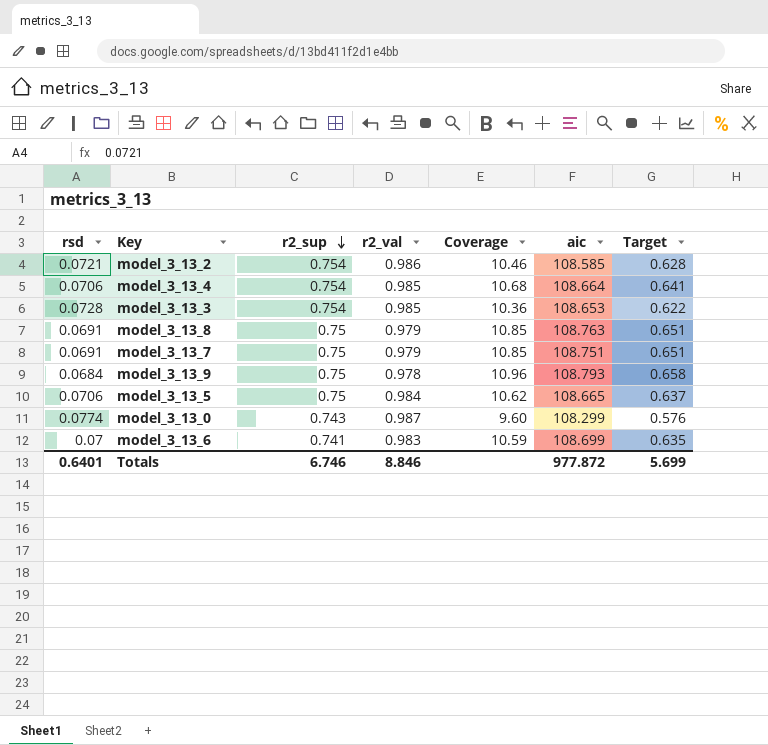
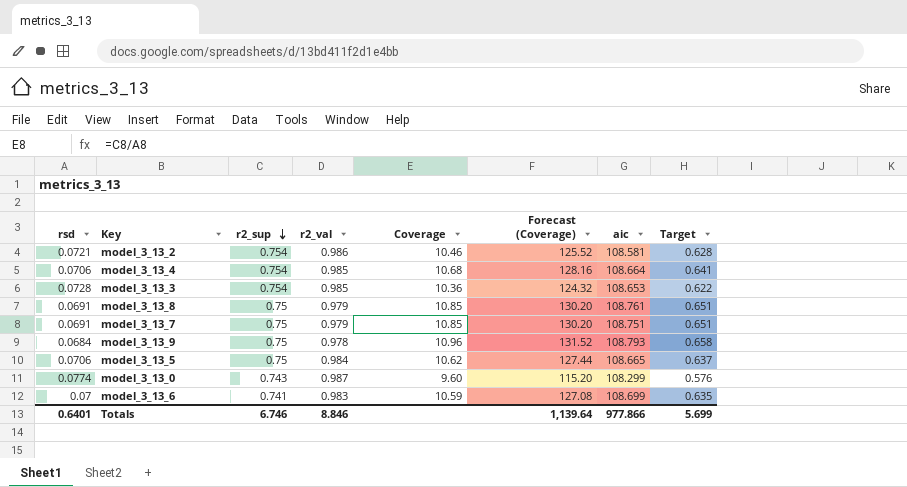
column Forecast (Coverage) | formula: none -> [Coverage] * 12
model_3_13_2 | aic: 108.585 -> 108.581
model_3_13_8 | aic: 108.763 -> 108.761
Totals | aic: 977.872 -> 977.866

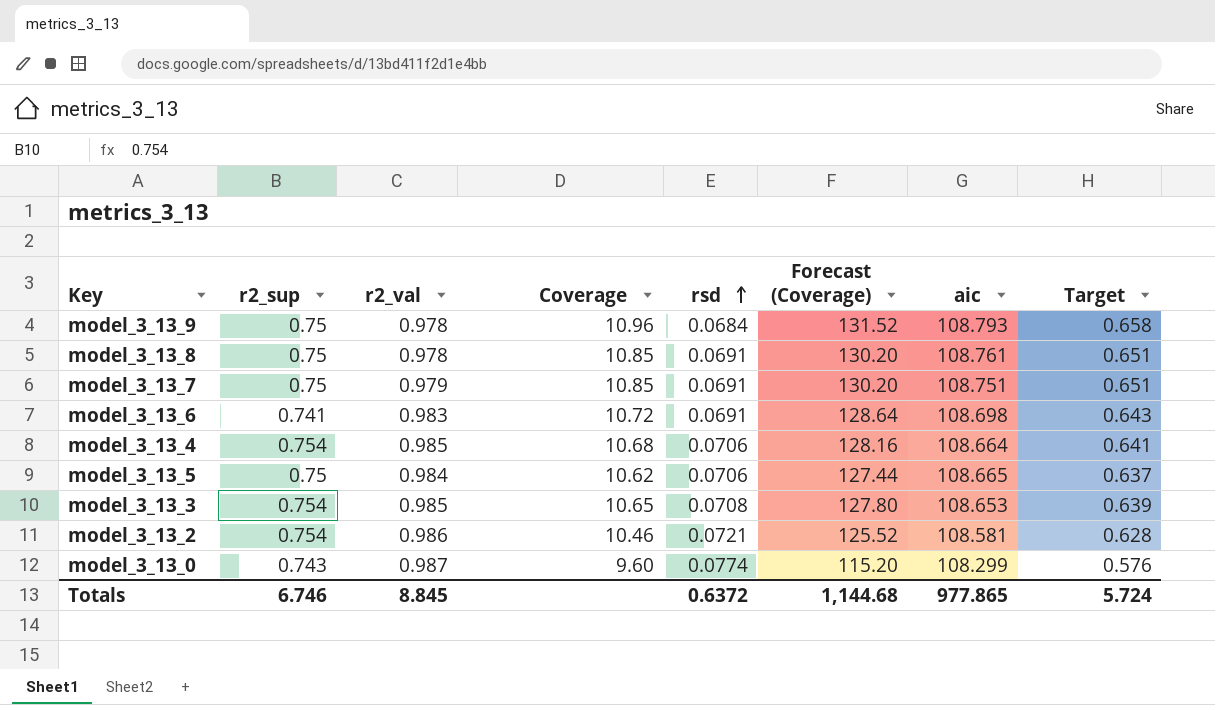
row order: r2_sup descending -> rsd ascending
column rsd | position: 1 -> 5
model_3_13_8 | r2_val: 0.979 -> 0.978
model_3_13_6 | Coverage: 10.59 -> 10.72
model_3_13_6 | rsd: 0.07 -> 0.0691
model_3_13_6 | Forecast (Coverage): 127.08 -> 128.64
model_3_13_6 | aic: 108.699 -> 108.698
model_3_13_6 | Target: 0.635 -> 0.643
model_3_13_3 | Coverage: 10.36 -> 10.65
model_3_13_3 | rsd: 0.0728 -> 0.0708
model_3_13_3 | Forecast (Coverage): 124.32 -> 127.80
model_3_13_3 | Target: 0.622 -> 0.639
Totals | r2_val: 8.846 -> 8.845
Totals | rsd: 0.6401 -> 0.6372
Totals | Forecast (Coverage): 1,139.64 -> 1,144.68
Totals | aic: 977.866 -> 977.865
Totals | Target: 5.699 -> 5.724

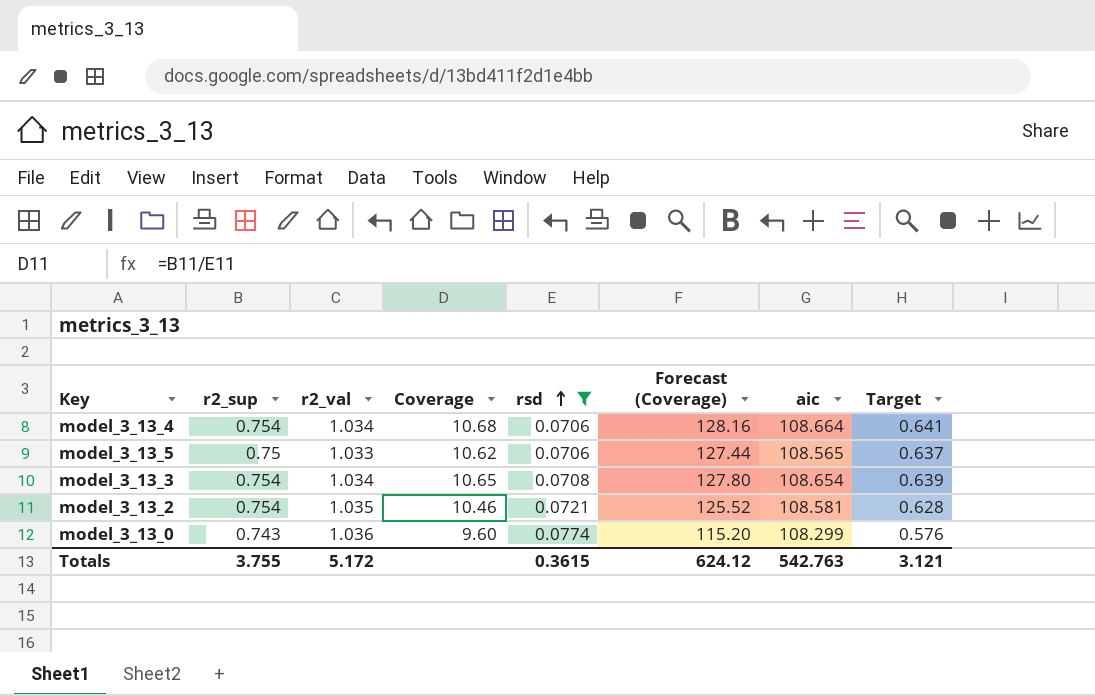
filter: none -> rsd >= 0.0706
model_3_13_4 | r2_val: 0.985 -> 1.034
model_3_13_5 | r2_val: 0.984 -> 1.033
model_3_13_5 | aic: 108.665 -> 108.565
model_3_13_3 | r2_val: 0.985 -> 1.034
model_3_13_3 | aic: 108.653 -> 108.654
model_3_13_2 | r2_val: 0.986 -> 1.035
model_3_13_0 | r2_val: 0.987 -> 1.036
Totals | r2_sup: 6.746 -> 3.755
Totals | r2_val: 8.845 -> 5.172
Totals | rsd: 0.6372 -> 0.3615
Totals | Forecast (Coverage): 1,144.68 -> 624.12
Totals | aic: 977.865 -> 542.763
Totals | Target: 5.724 -> 3.121

